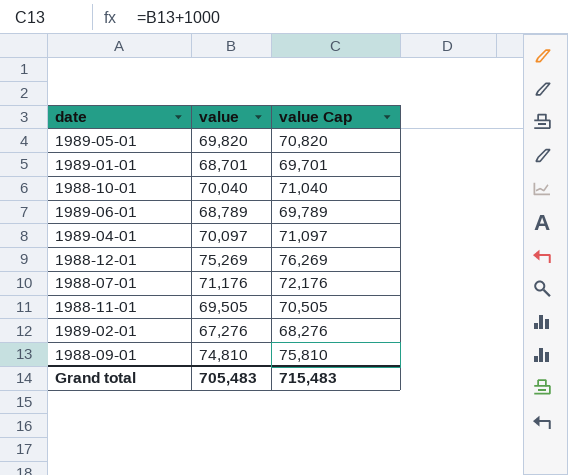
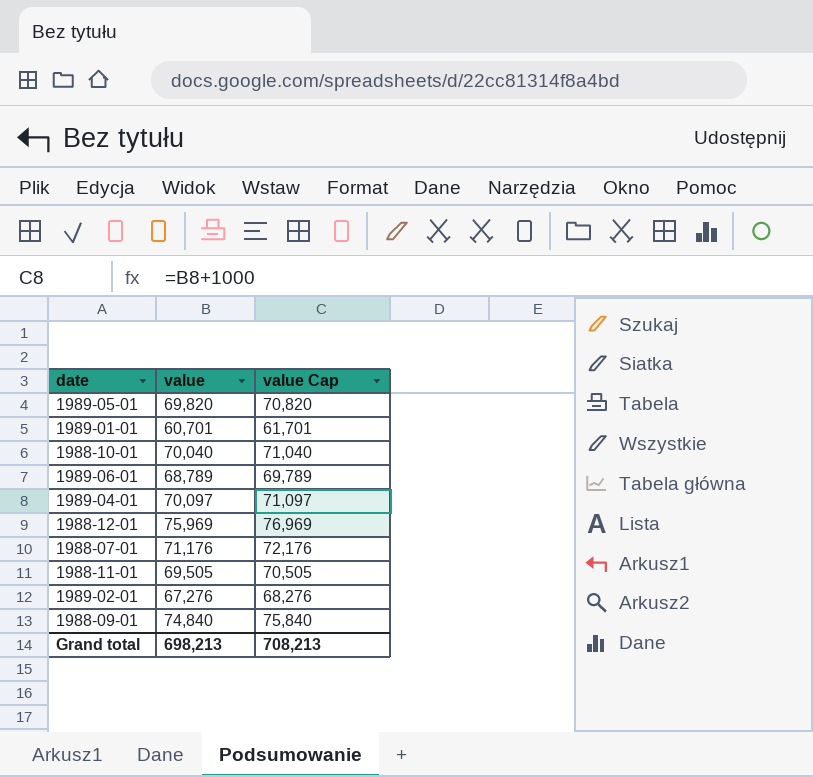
1989-01-01 | value: 68,701 -> 60,701
1989-01-01 | value Cap: 69,701 -> 61,701
1988-12-01 | value: 75,269 -> 75,969
1988-12-01 | value Cap: 76,269 -> 76,969
1988-09-01 | value: 74,810 -> 74,840
1988-09-01 | value Cap: 75,810 -> 75,840
Grand total | value: 705,483 -> 698,213
Grand total | value Cap: 715,483 -> 708,213

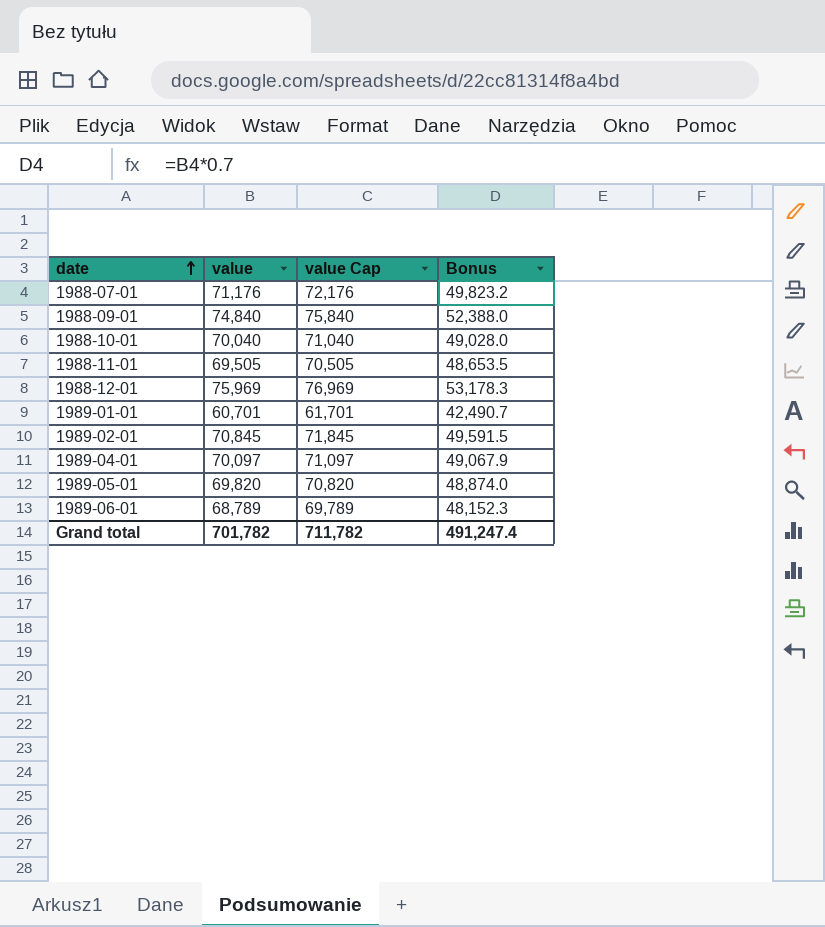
row order: none -> date ascending
column Bonus | formula: none -> [value] * 0.7
1989-02-01 | value: 67,276 -> 70,845
1989-02-01 | value Cap: 68,276 -> 71,845
Grand total | value: 698,213 -> 701,782
Grand total | value Cap: 708,213 -> 711,782

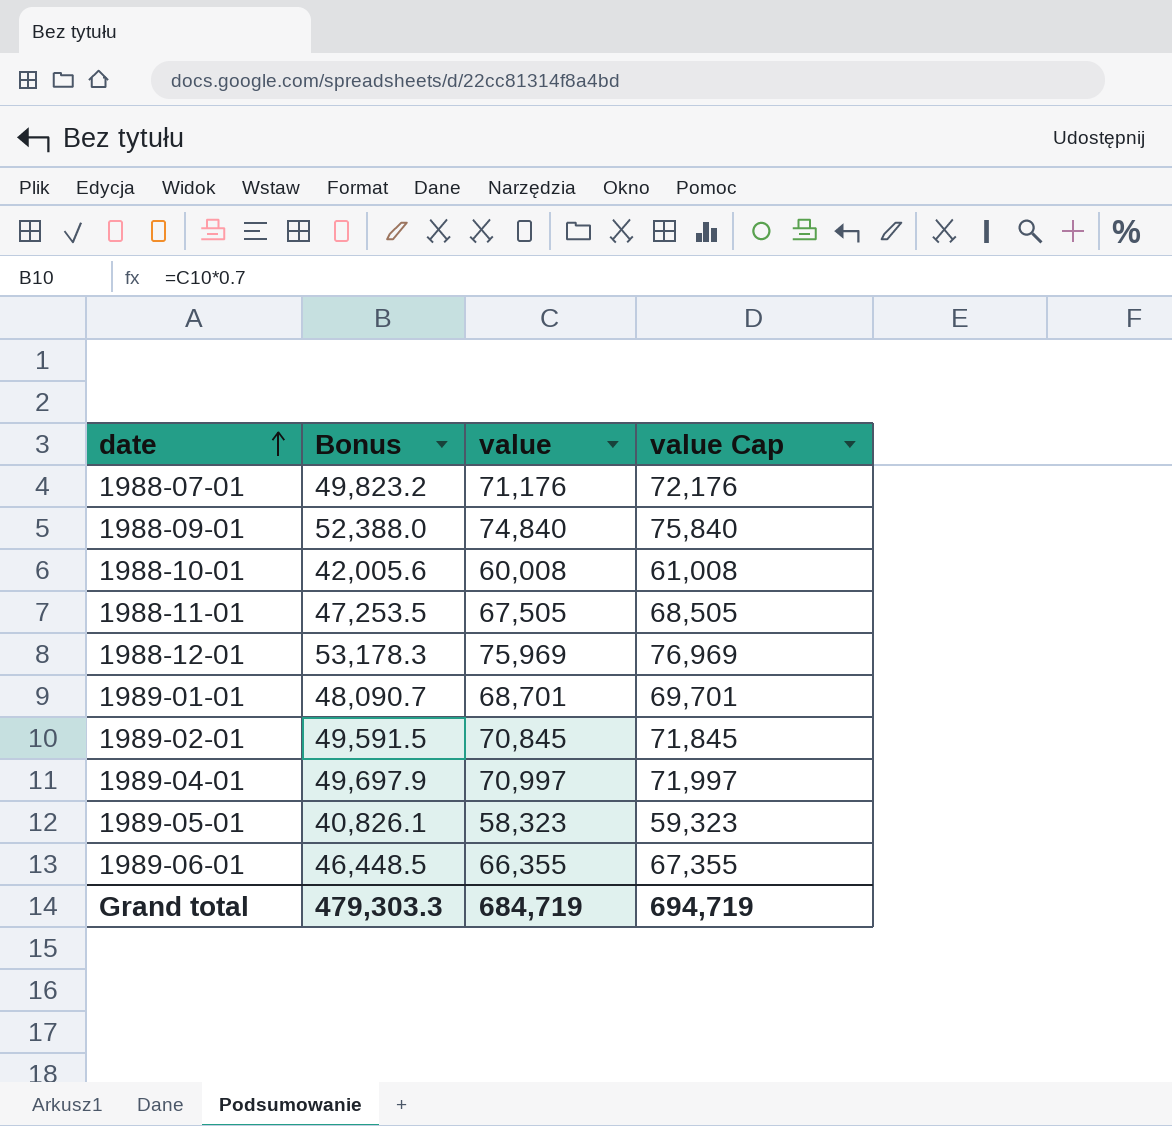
column Bonus | position: 4 -> 2
1988-10-01 | Bonus: 49,028.0 -> 42,005.6
1988-10-01 | value: 70,040 -> 60,008
1988-10-01 | value Cap: 71,040 -> 61,008
1988-11-01 | Bonus: 48,653.5 -> 47,253.5
1988-11-01 | value: 69,505 -> 67,505
1988-11-01 | value Cap: 70,505 -> 68,505
1989-01-01 | Bonus: 42,490.7 -> 48,090.7
1989-01-01 | value: 60,701 -> 68,701
1989-01-01 | value Cap: 61,701 -> 69,701
1989-04-01 | Bonus: 49,067.9 -> 49,697.9
1989-04-01 | value: 70,097 -> 70,997
1989-04-01 | value Cap: 71,097 -> 71,997
1989-05-01 | Bonus: 48,874.0 -> 40,826.1
1989-05-01 | value: 69,820 -> 58,323
1989-05-01 | value Cap: 70,820 -> 59,323
1989-06-01 | Bonus: 48,152.3 -> 46,448.5
1989-06-01 | value: 68,789 -> 66,355
1989-06-01 | value Cap: 69,789 -> 67,355
Grand total | Bonus: 491,247.4 -> 479,303.3
Grand total | value: 701,782 -> 684,719
Grand total | value Cap: 711,782 -> 694,719

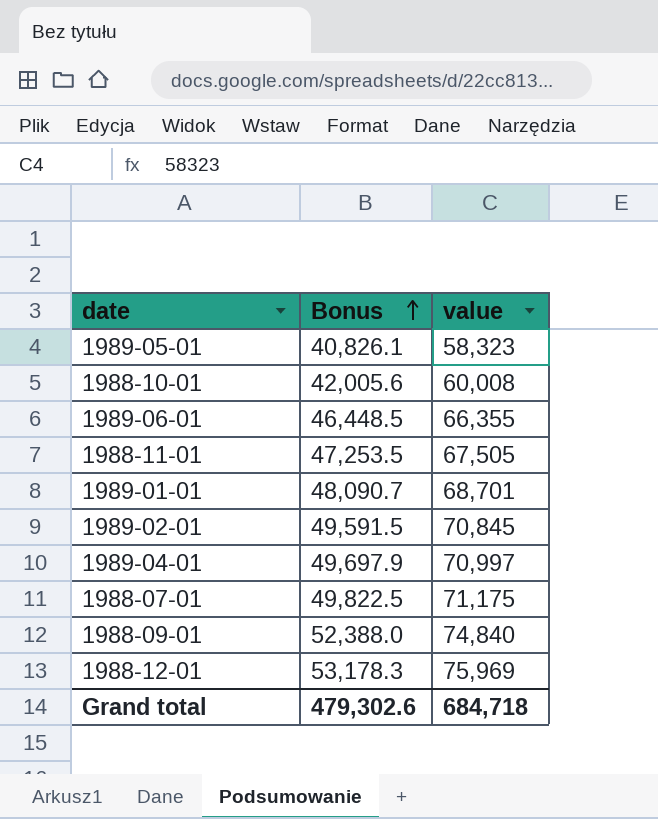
row order: date ascending -> Bonus ascending
column value Cap | formula: [value] + 1000 -> none
1988-07-01 | Bonus: 49,823.2 -> 49,822.5
1988-07-01 | value: 71,176 -> 71,175
Grand total | Bonus: 479,303.3 -> 479,302.6
Grand total | value: 684,719 -> 684,718

